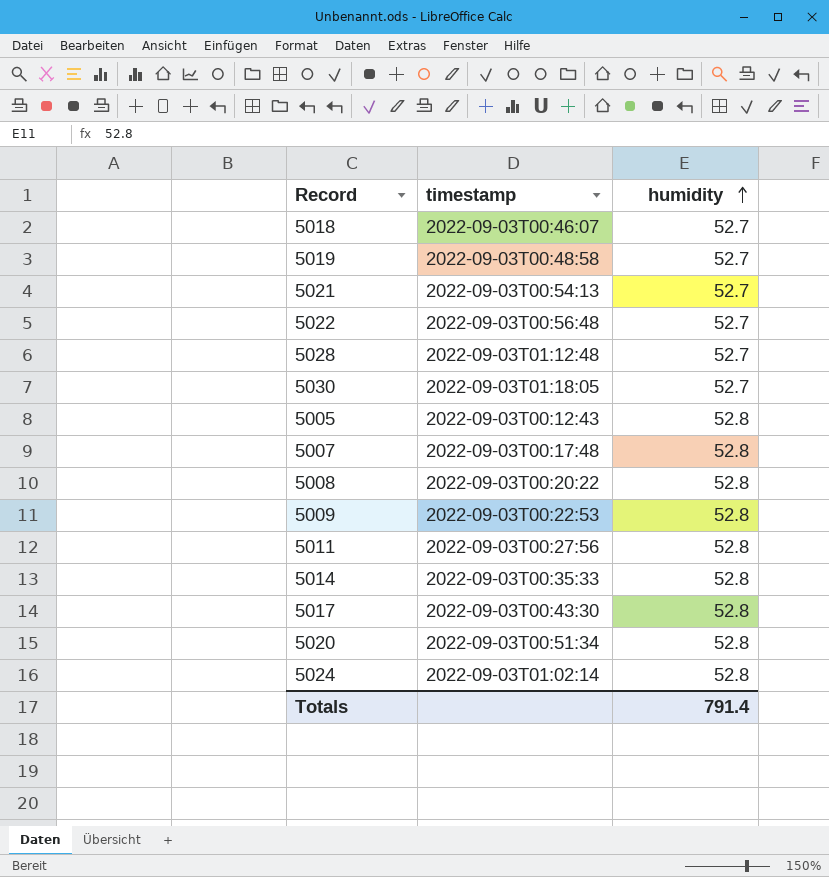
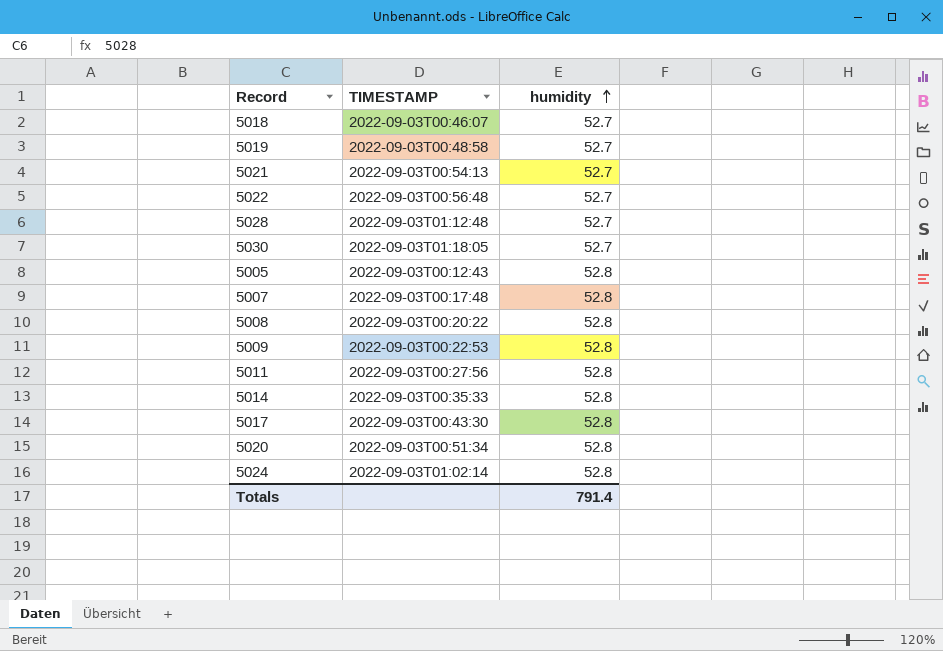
column name: timestamp -> TIMESTAMP

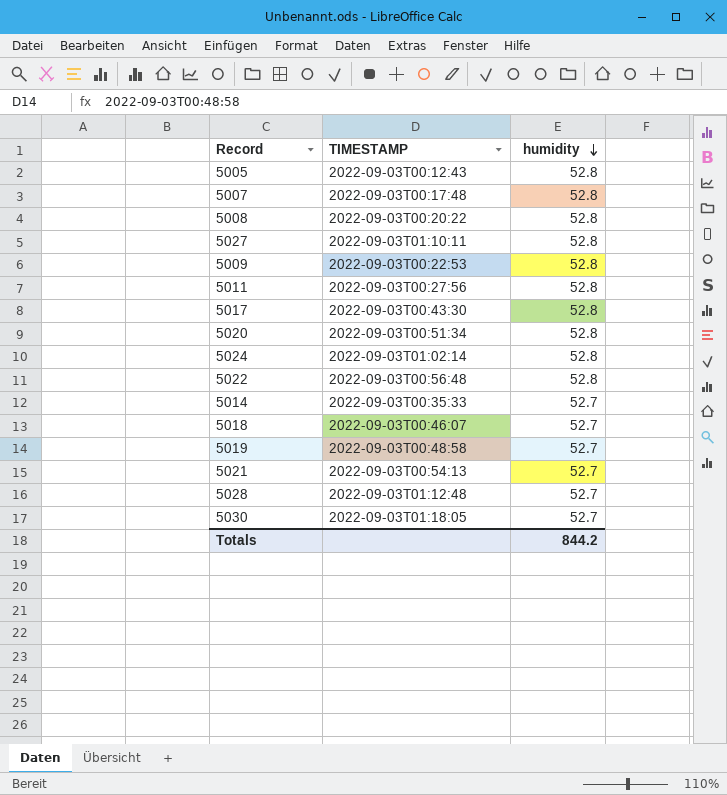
row order: humidity ascending -> humidity descending
row 5027: none -> 2022-09-03T01:10:11 | 52.8
5022 | humidity: 52.7 -> 52.8
5014 | humidity: 52.8 -> 52.7
Totals | humidity: 791.4 -> 844.2

